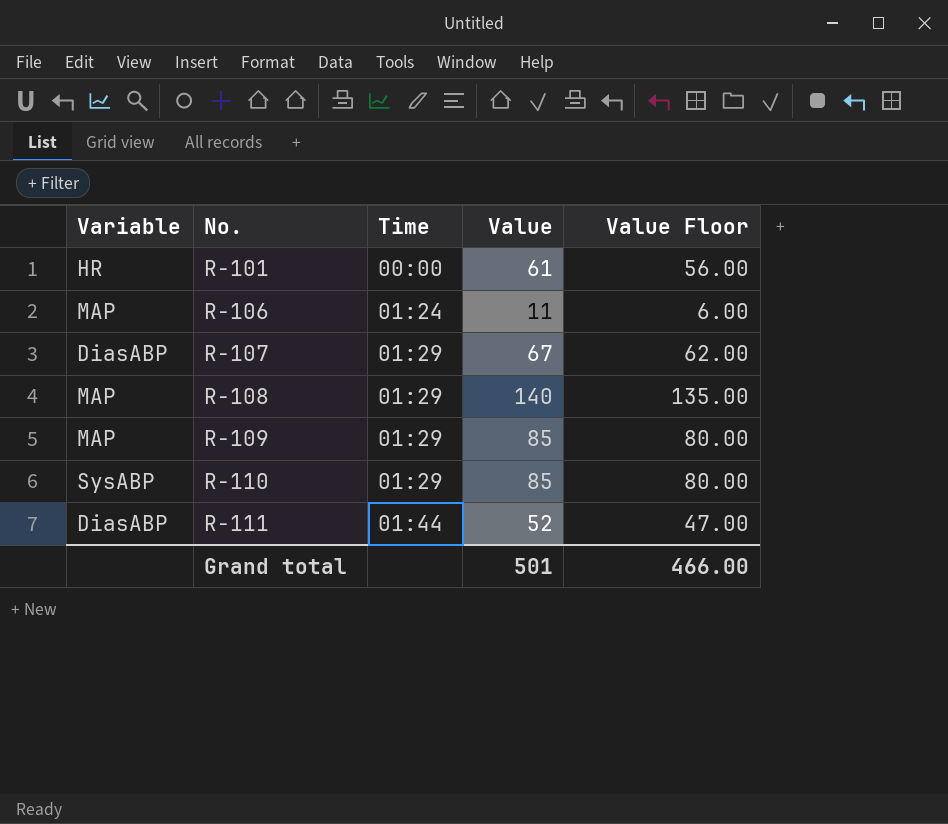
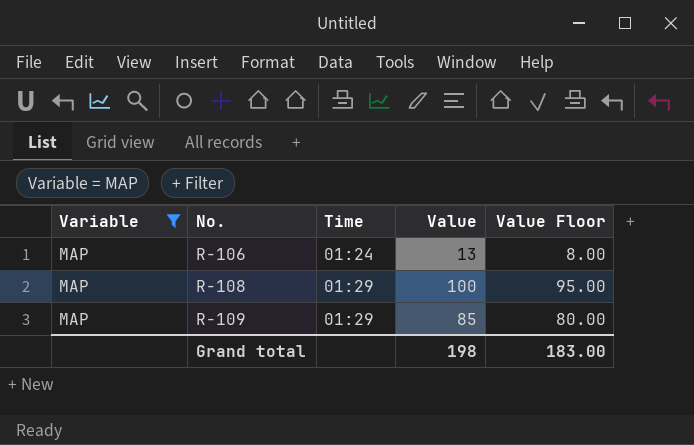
filter: none -> Variable = MAP
R-106 | Value: 11 -> 13
R-106 | Value Floor: 6.00 -> 8.00
R-108 | Value: 140 -> 100
R-108 | Value Floor: 135.00 -> 95.00
Grand total | Value: 501 -> 198
Grand total | Value Floor: 466.00 -> 183.00

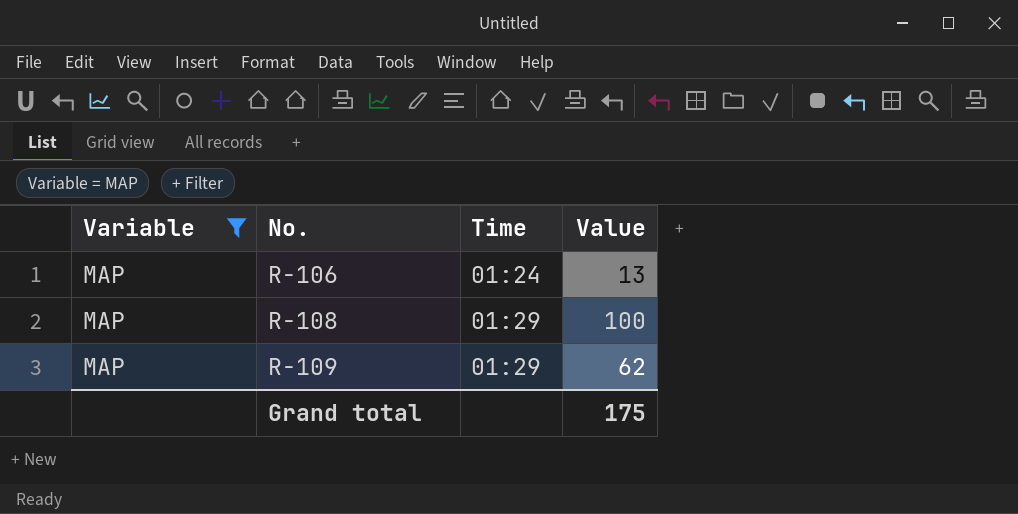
column Value Floor | formula: [Value] - 5 -> none
R-109 | Value: 85 -> 62
Grand total | Value: 198 -> 175

